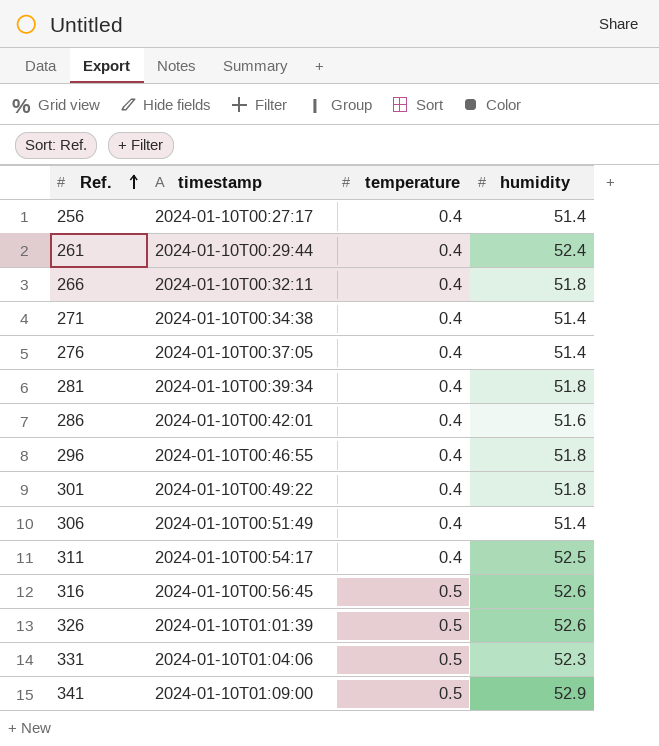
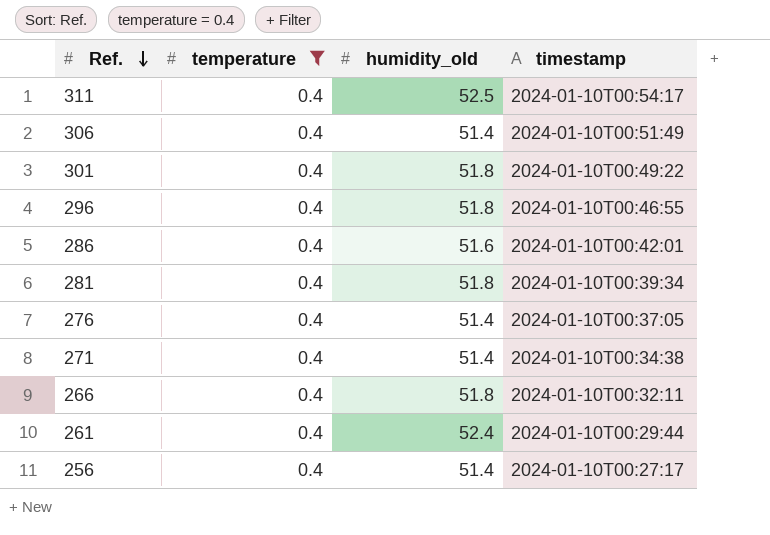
filter: none -> temperature = 0.4
row order: Ref. ascending -> Ref. descending
column name: humidity -> humidity_old
column timestamp | position: 2 -> 4

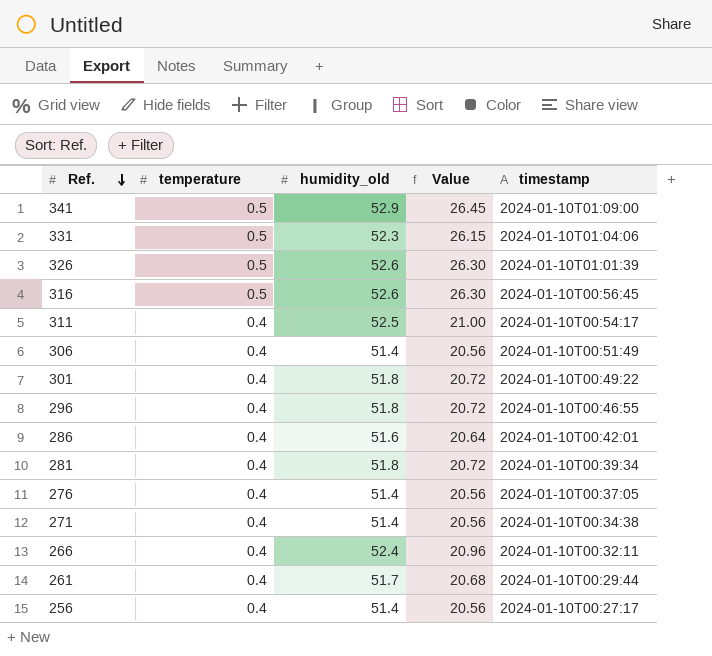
filter: temperature = 0.4 -> none
column Value | formula: none -> [temperature] * [humidity_old]
266 | humidity_old: 51.8 -> 52.4
261 | humidity_old: 52.4 -> 51.7

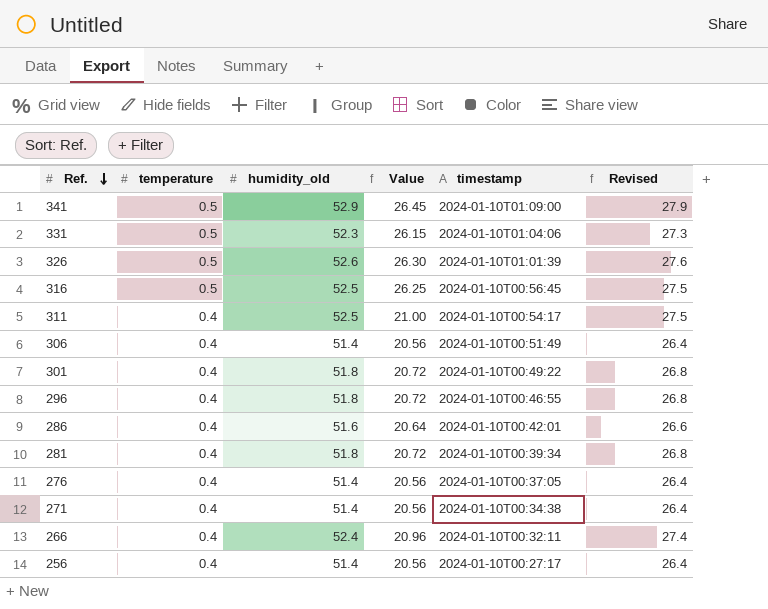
column Revised | formula: none -> [humidity_old] - 25
row 261: 0.4 | 51.7 | 20.68 | 2024-01-10T00:29:44 -> none
316 | humidity_old: 52.6 -> 52.5
316 | Value: 26.30 -> 26.25

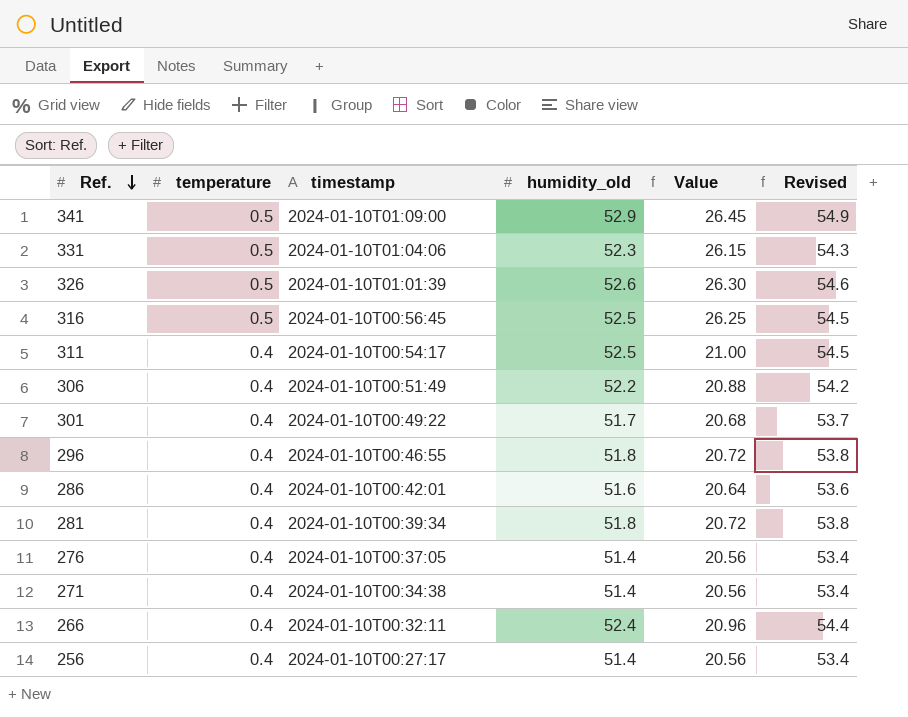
column timestamp | position: 5 -> 3
column Revised | formula: [humidity_old] - 25 -> [humidity_old] + 2
306 | humidity_old: 51.4 -> 52.2
306 | Value: 20.56 -> 20.88
301 | humidity_old: 51.8 -> 51.7
301 | Value: 20.72 -> 20.68

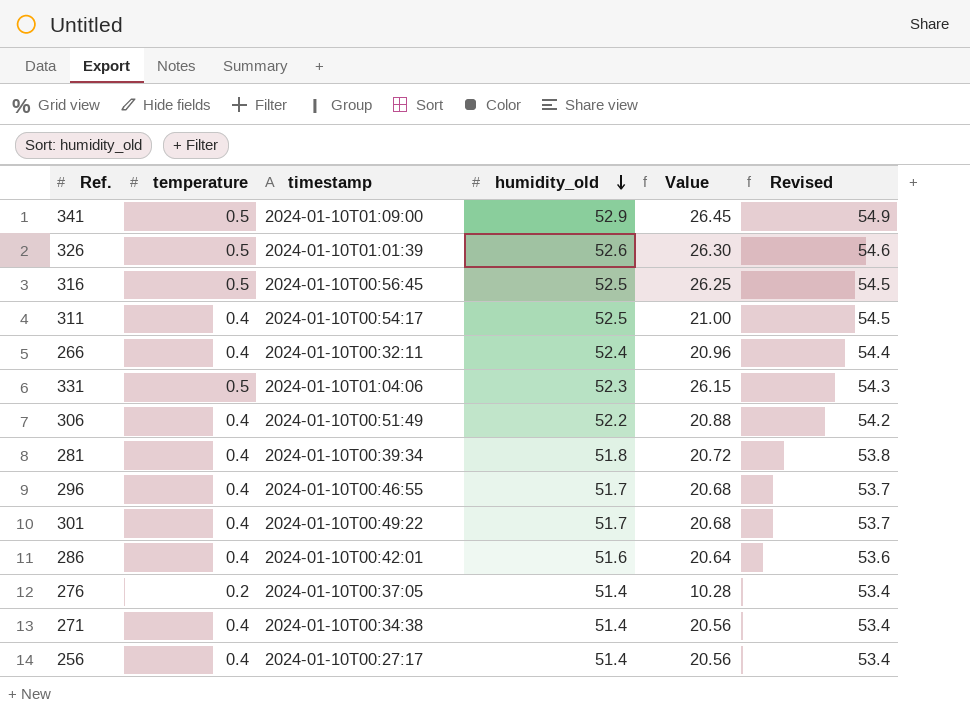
row order: Ref. descending -> humidity_old descending
296 | humidity_old: 51.8 -> 51.7
296 | Value: 20.72 -> 20.68
296 | Revised: 53.8 -> 53.7
276 | temperature: 0.4 -> 0.2
276 | Value: 20.56 -> 10.28

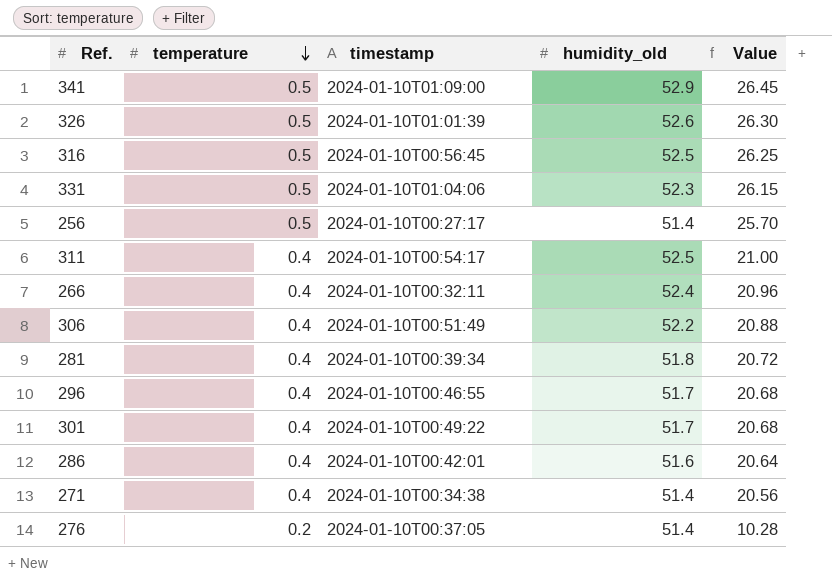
row order: humidity_old descending -> temperature descending
column Revised | formula: [humidity_old] + 2 -> none
256 | temperature: 0.4 -> 0.5
256 | Value: 20.56 -> 25.70

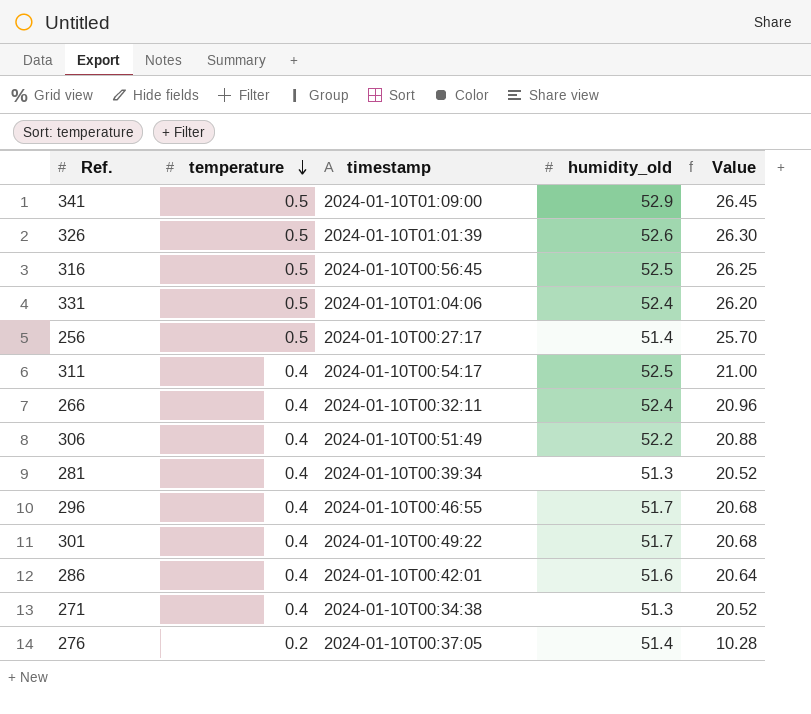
331 | humidity_old: 52.3 -> 52.4
331 | Value: 26.15 -> 26.20
281 | humidity_old: 51.8 -> 51.3
281 | Value: 20.72 -> 20.52
271 | humidity_old: 51.4 -> 51.3
271 | Value: 20.56 -> 20.52

